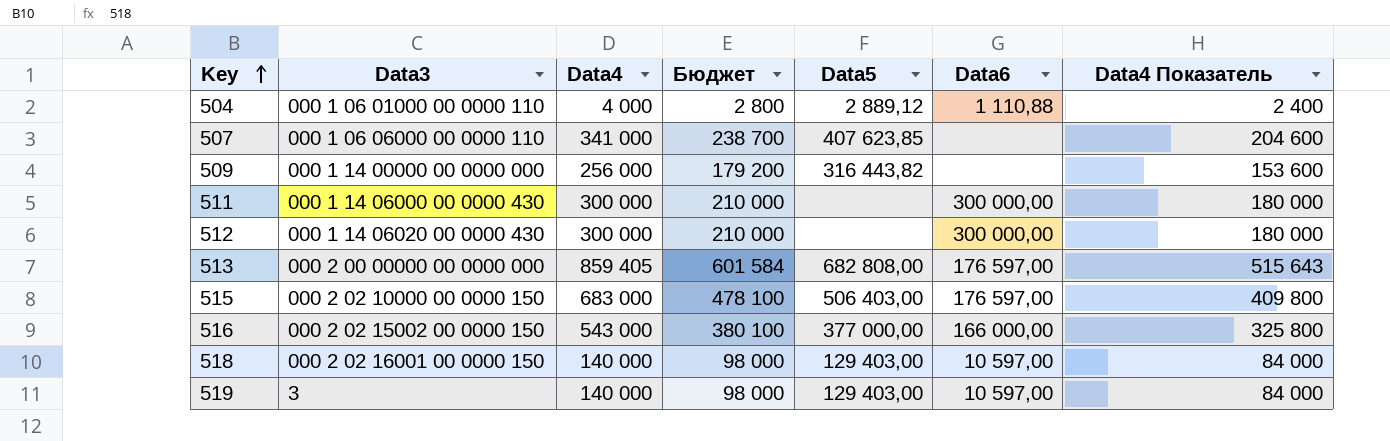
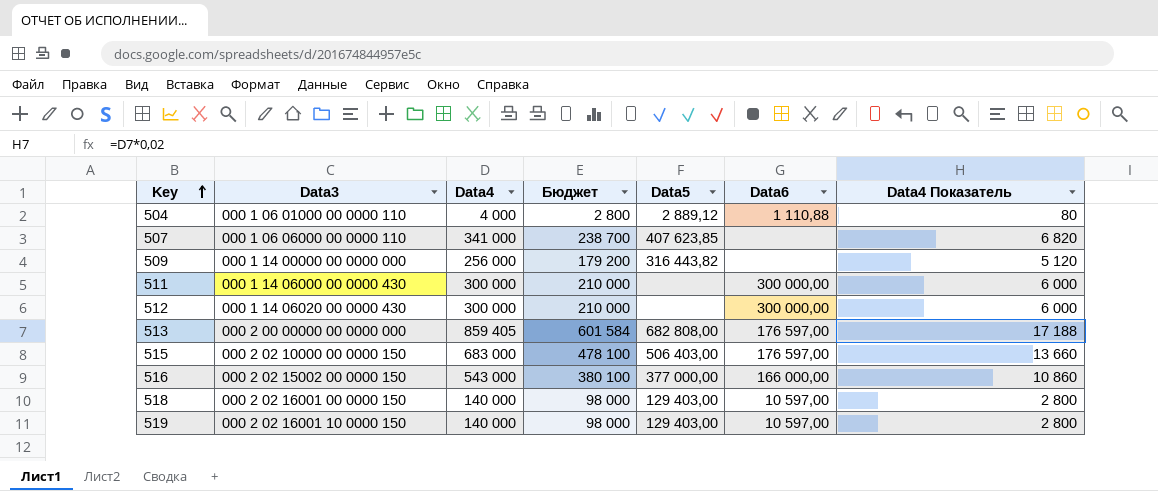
column Data4 Показатель | formula: [Data4] * 0,6 -> [Data4] * 0,02
519 | Data3: 3 -> 000 2 02 16001 10 0000 150

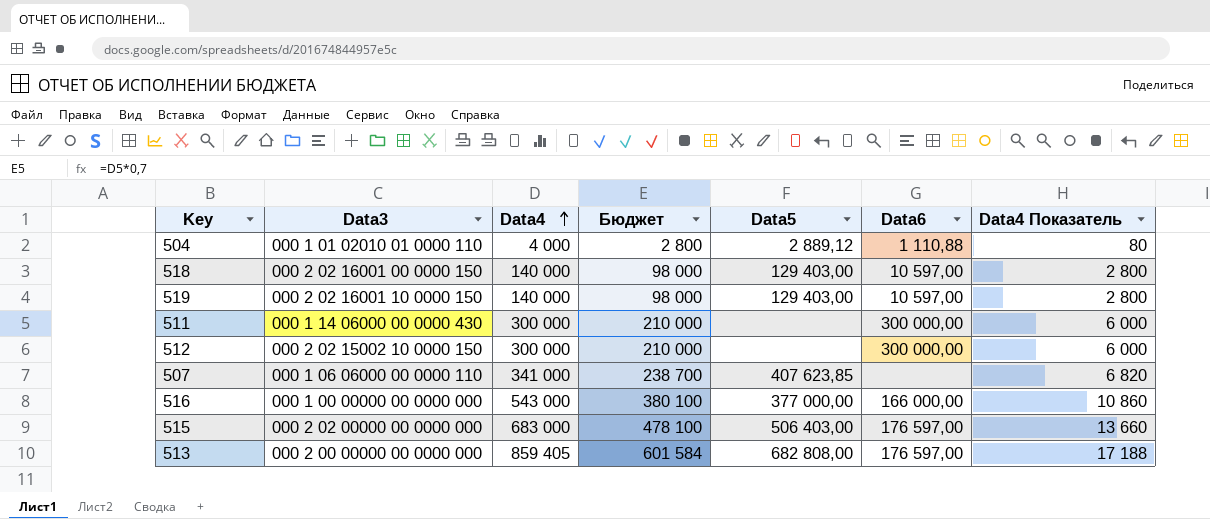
row order: Key ascending -> Data4 ascending
row 509: 000 1 14 00000 00 0000 000 | 256 000 | 179 200 | 316 443,82 | none | 5 120 -> none
504 | Data3: 000 1 06 01000 00 0000 110 -> 000 1 01 02010 01 0000 110
512 | Data3: 000 1 14 06020 00 0000 430 -> 000 2 02 15002 10 0000 150
516 | Data3: 000 2 02 15002 00 0000 150 -> 000 1 00 00000 00 0000 000
515 | Data3: 000 2 02 10000 00 0000 150 -> 000 2 02 00000 00 0000 000

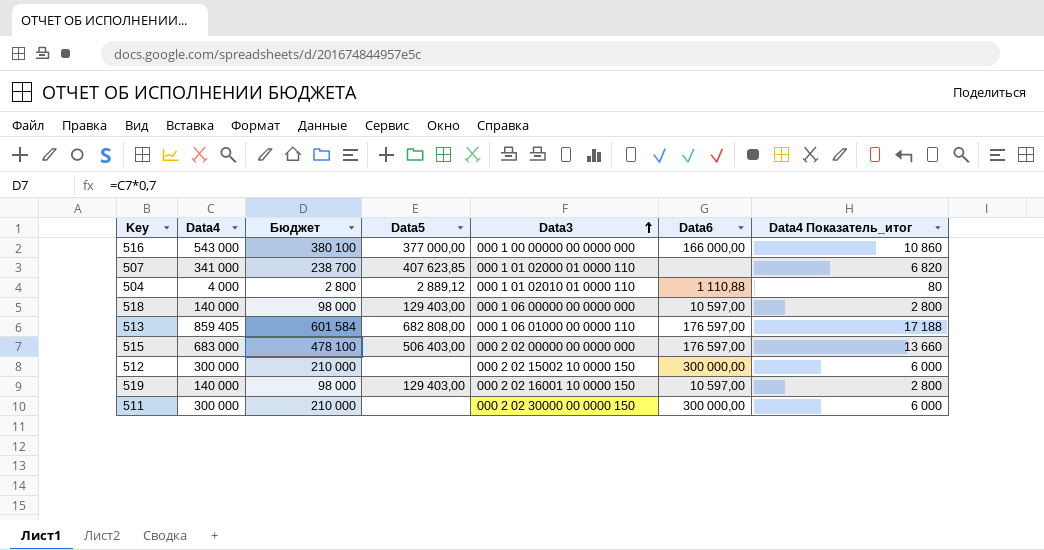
row order: Data4 ascending -> Data3 ascending
column Data3 | position: 2 -> 5
column name: Data4 Показатель -> Data4 Показатель_итог
507 | Data3: 000 1 06 06000 00 0000 110 -> 000 1 01 02000 01 0000 110
518 | Data3: 000 2 02 16001 00 0000 150 -> 000 1 06 00000 00 0000 000
513 | Data3: 000 2 00 00000 00 0000 000 -> 000 1 06 01000 00 0000 110
511 | Data3: 000 1 14 06000 00 0000 430 -> 000 2 02 30000 00 0000 150

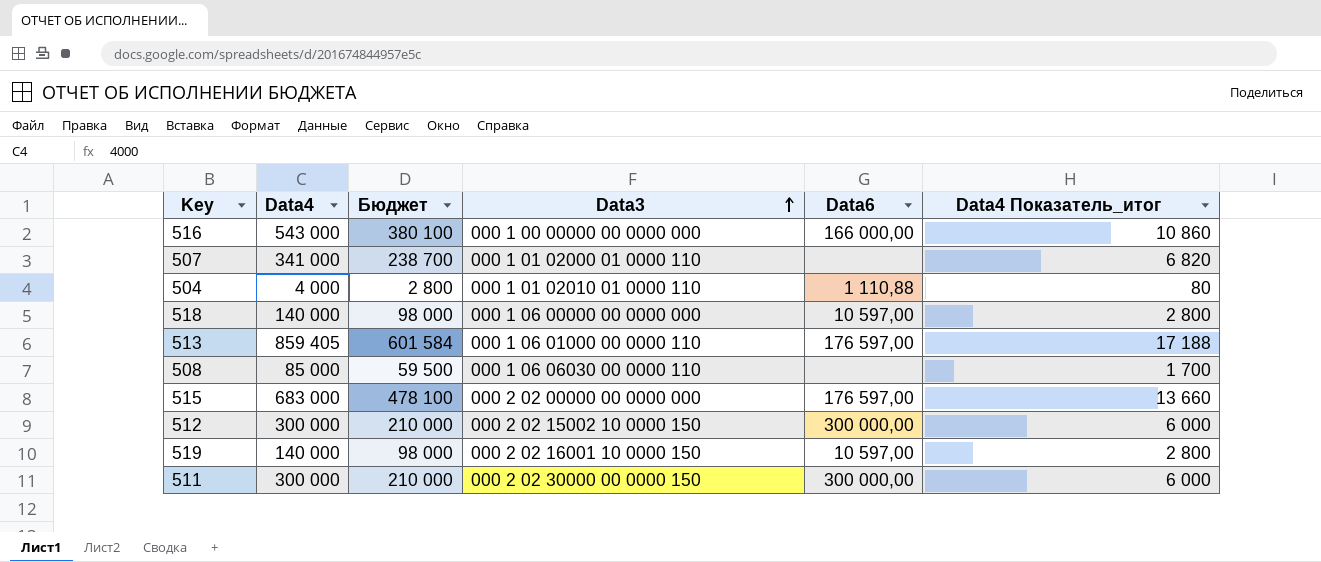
column Data5 | position: 4 -> none
row 508: none -> 85 000 | 59 500 | 000 1 06 06030 00 0000 110 | none | 1 700

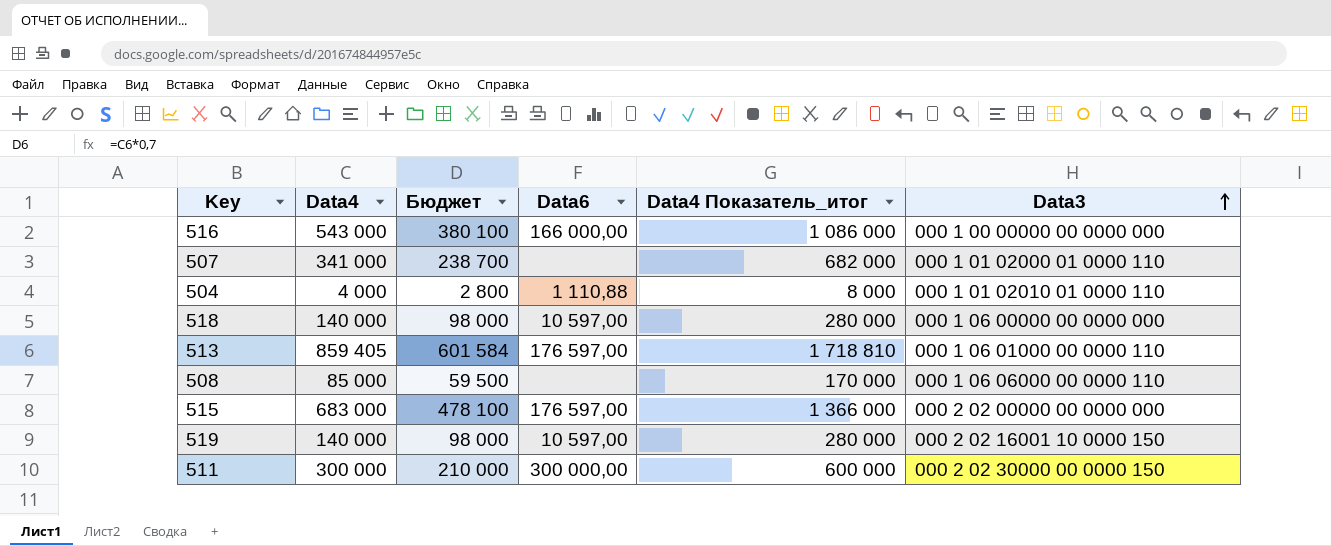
column Data4 Показатель_итог | formula: [Data4] * 0,02 -> [Data4] * 2
column Data3 | position: 4 -> 6
row 512: 300 000 | 210 000 | 000 2 02 15002 10 0000 150 | 300 000,00 | 6 000 -> none
508 | Data3: 000 1 06 06030 00 0000 110 -> 000 1 06 06000 00 0000 110

